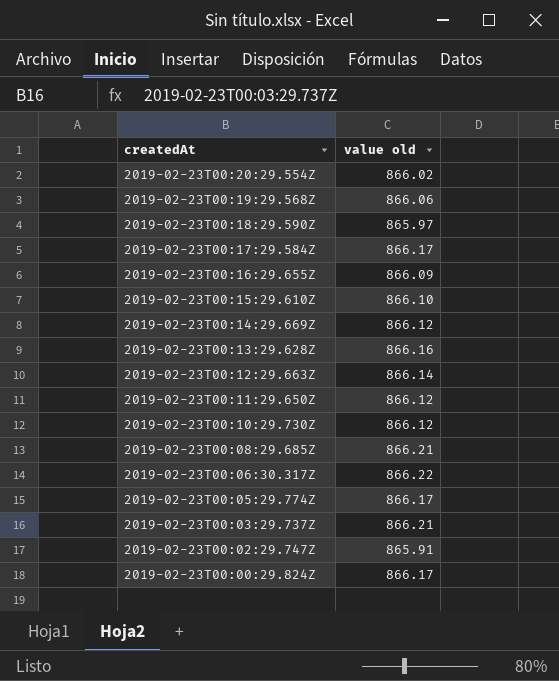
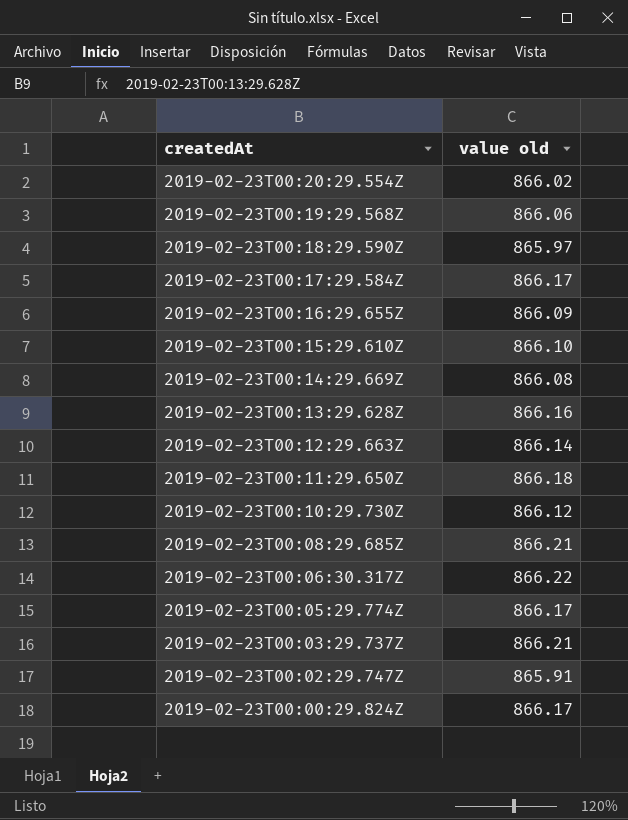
2019-02-23T00:14:29.669Z | value old: 866.12 -> 866.08
2019-02-23T00:11:29.650Z | value old: 866.12 -> 866.18

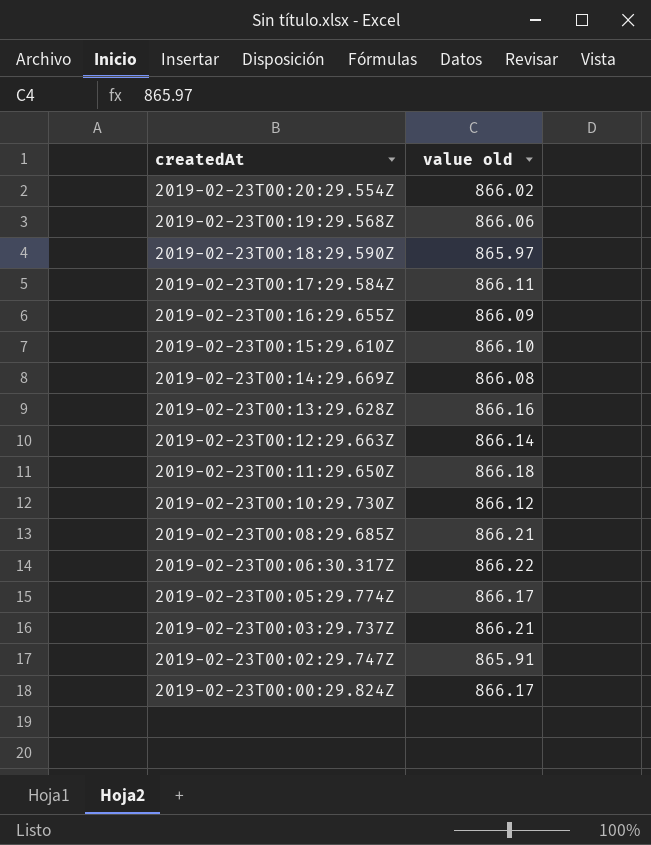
2019-02-23T00:17:29.584Z | value old: 866.17 -> 866.11

